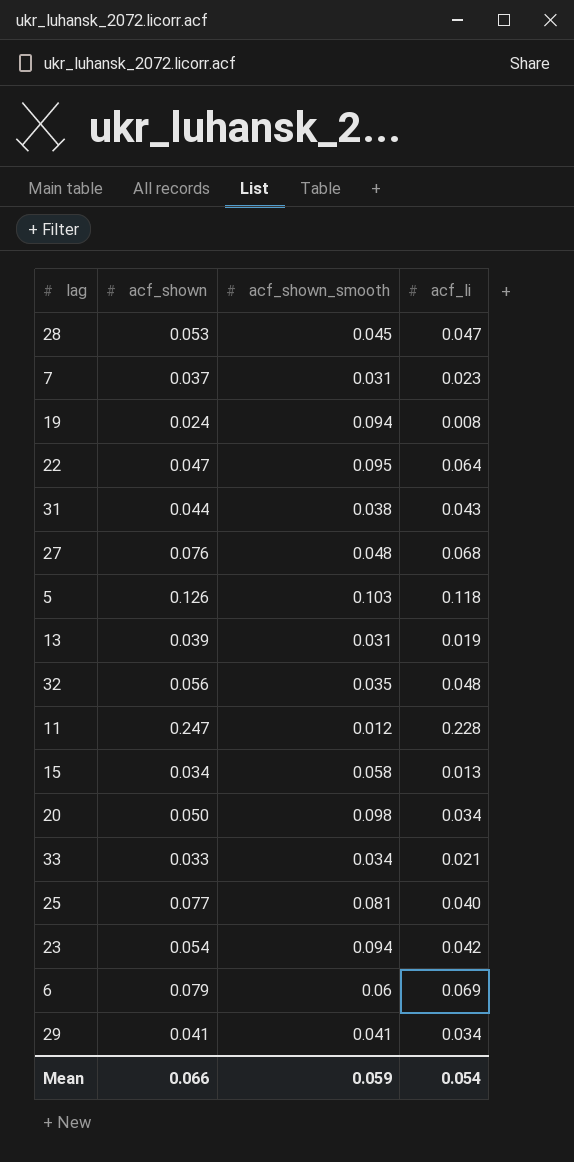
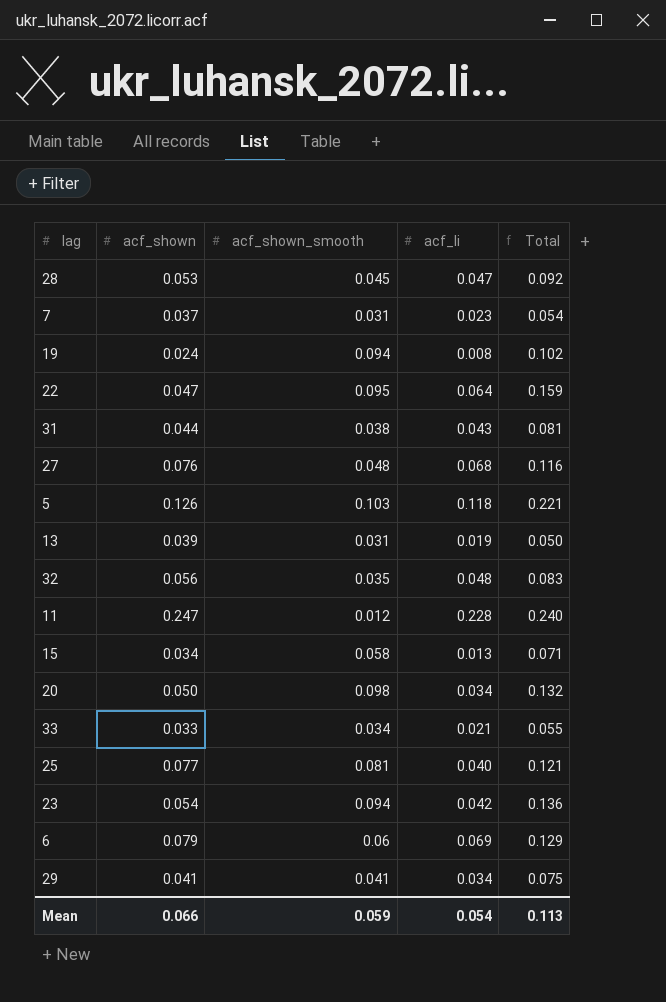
column Total | formula: none -> [acf_shown_smooth] + [acf_li]

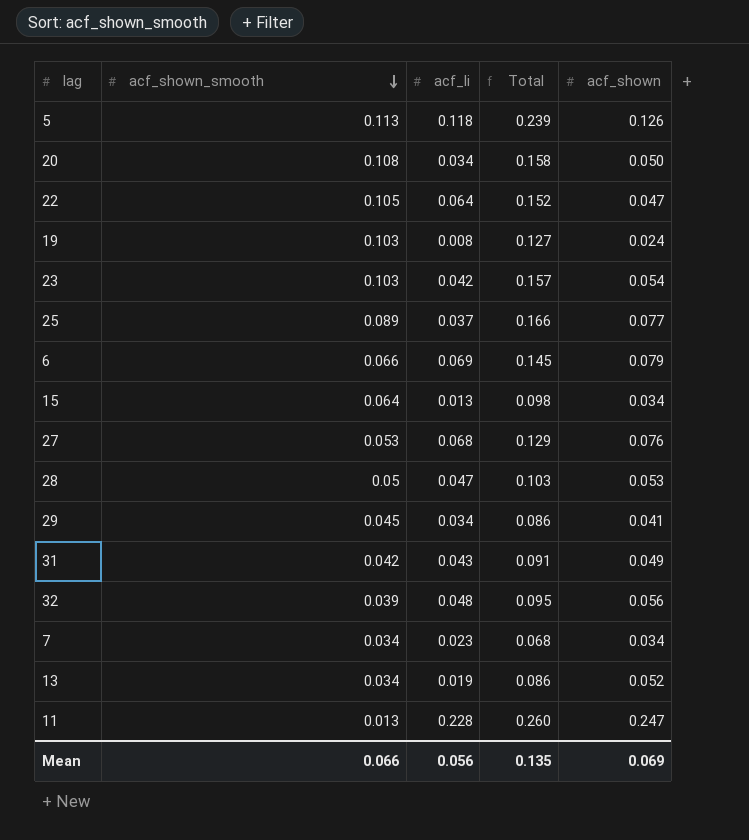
row order: none -> acf_shown_smooth descending
column Total | formula: [acf_shown_smooth] + [acf_li] -> [acf_shown_smooth] + [acf_shown]
column acf_shown | position: 2 -> 5
row 33: 0.033 | 0.034 | 0.021 | 0.055 -> none
5 | acf_shown_smooth: 0.103 -> 0.113
20 | acf_shown_smooth: 0.098 -> 0.108
22 | acf_shown_smooth: 0.095 -> 0.105
19 | acf_shown_smooth: 0.094 -> 0.103
23 | acf_shown_smooth: 0.094 -> 0.103
25 | acf_shown_smooth: 0.081 -> 0.089
25 | acf_li: 0.040 -> 0.037
6 | acf_shown_smooth: 0.06 -> 0.066
15 | acf_shown_smooth: 0.058 -> 0.064
27 | acf_shown_smooth: 0.048 -> 0.053
28 | acf_shown_smooth: 0.045 -> 0.05
29 | acf_shown_smooth: 0.041 -> 0.045
31 | acf_shown_smooth: 0.038 -> 0.042
31 | acf_shown: 0.044 -> 0.049
32 | acf_shown_smooth: 0.035 -> 0.039
7 | acf_shown_smooth: 0.031 -> 0.034
7 | acf_shown: 0.037 -> 0.034
13 | acf_shown_smooth: 0.031 -> 0.034
13 | acf_shown: 0.039 -> 0.052
11 | acf_shown_smooth: 0.012 -> 0.013
Mean | acf_shown_smooth: 0.059 -> 0.066
Mean | acf_li: 0.054 -> 0.056
Mean | Total: 0.113 -> 0.135
Mean | acf_shown: 0.066 -> 0.069

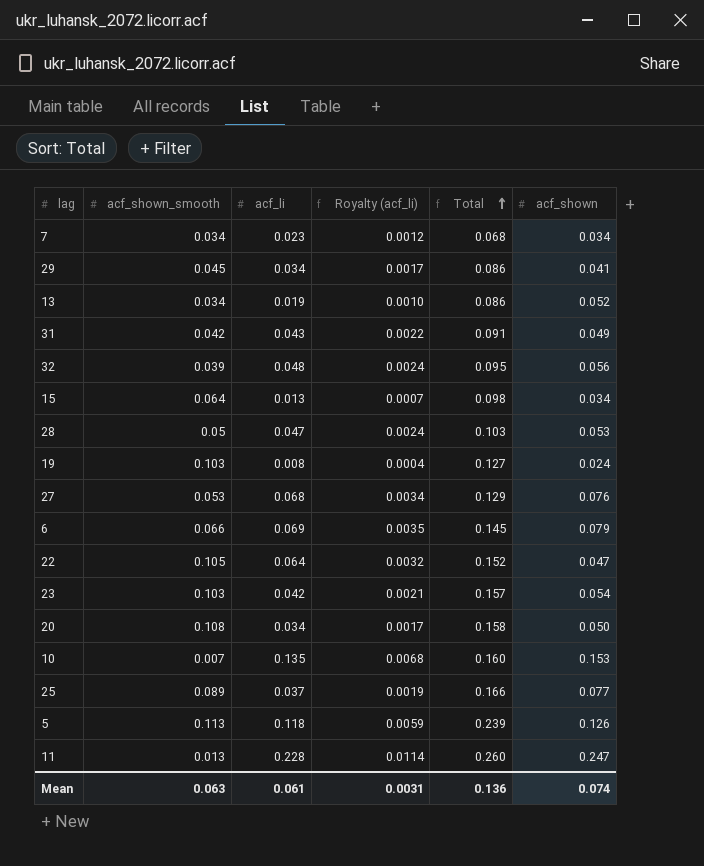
row order: acf_shown_smooth descending -> Total ascending
column Royalty (acf_li) | formula: none -> [acf_li] * 0.05
row 10: none -> 0.007 | 0.135 | 0.0068 | 0.160 | 0.153
Mean | acf_shown_smooth: 0.066 -> 0.063
Mean | acf_li: 0.056 -> 0.061
Mean | Total: 0.135 -> 0.136
Mean | acf_shown: 0.069 -> 0.074

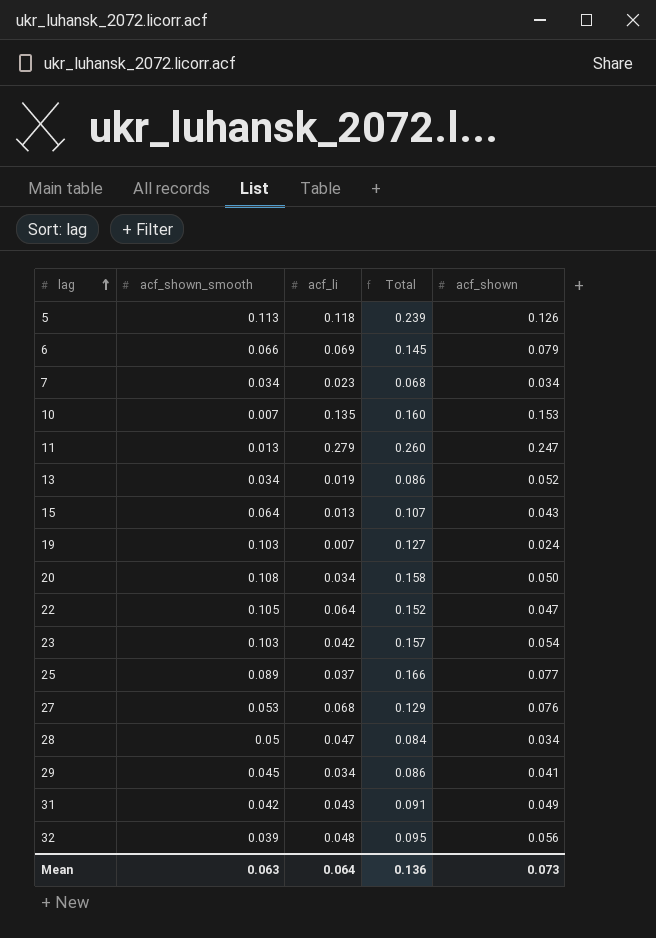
row order: Total ascending -> lag ascending
column Royalty (acf_li) | formula: [acf_li] * 0.05 -> none
11 | acf_li: 0.228 -> 0.279
15 | Total: 0.098 -> 0.107
15 | acf_shown: 0.034 -> 0.043
19 | acf_li: 0.008 -> 0.007
28 | Total: 0.103 -> 0.084
28 | acf_shown: 0.053 -> 0.034
Mean | acf_li: 0.061 -> 0.064
Mean | acf_shown: 0.074 -> 0.073

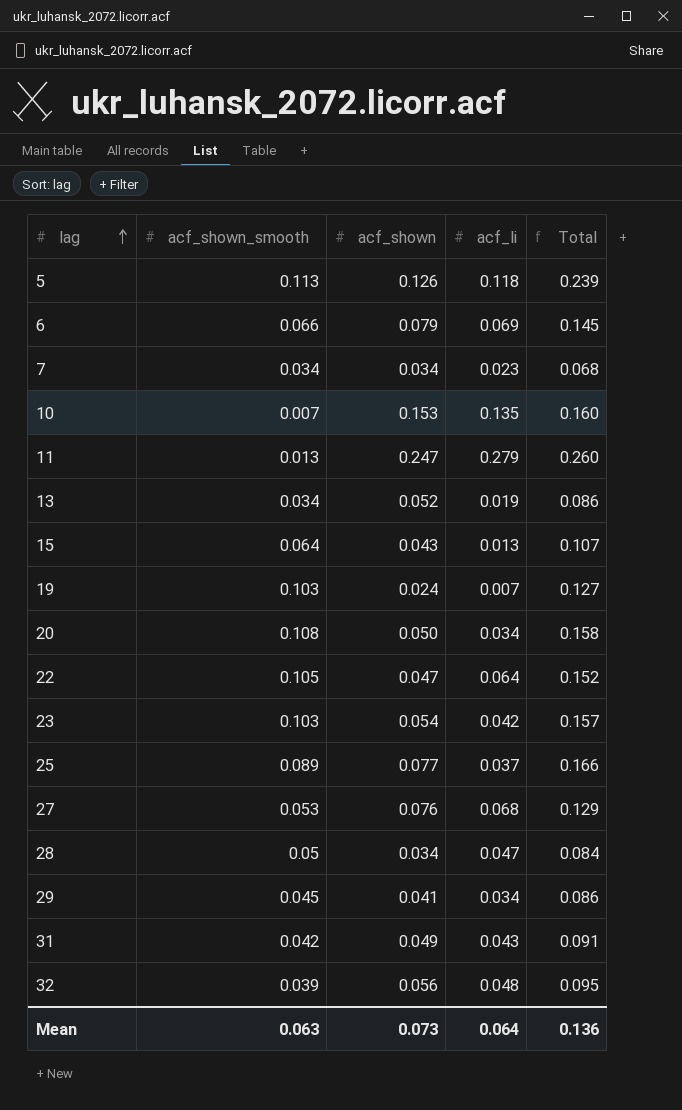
column acf_shown | position: 5 -> 3

